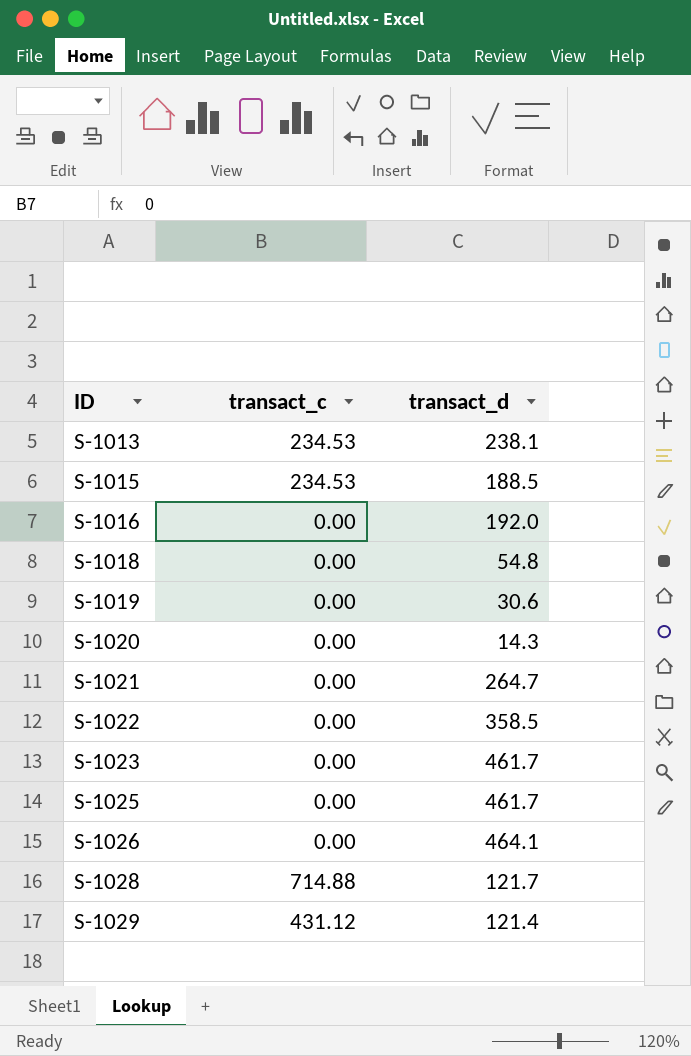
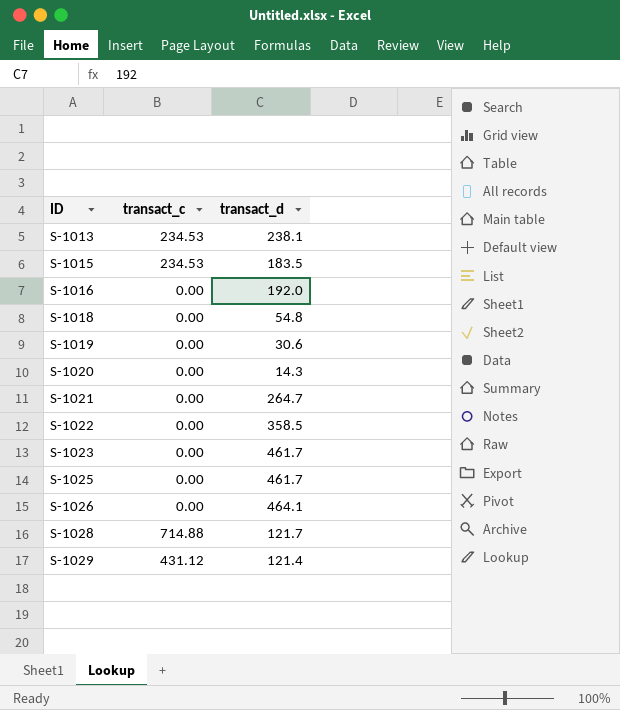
S-1015 | transact_d: 188.5 -> 183.5

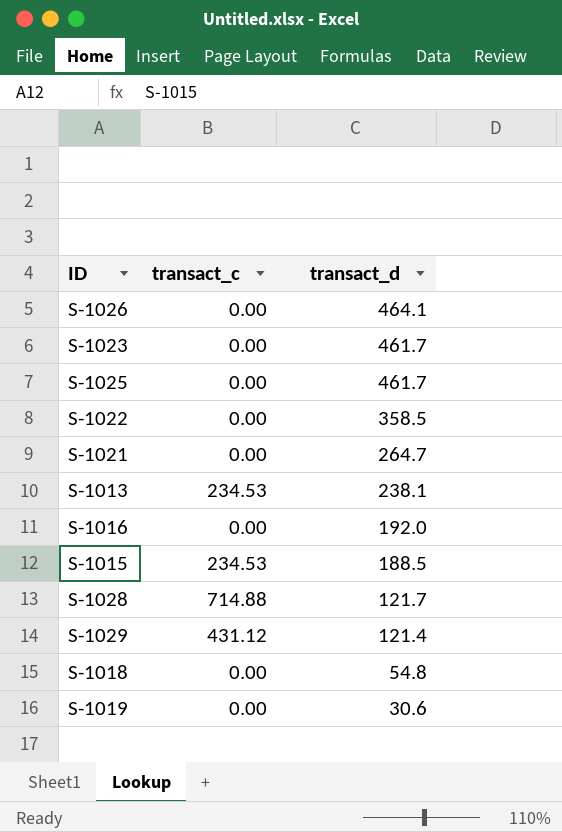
row order: ID ascending -> transact_d descending
row S-1020: 0.00 | 14.3 -> none
S-1015 | transact_d: 183.5 -> 188.5

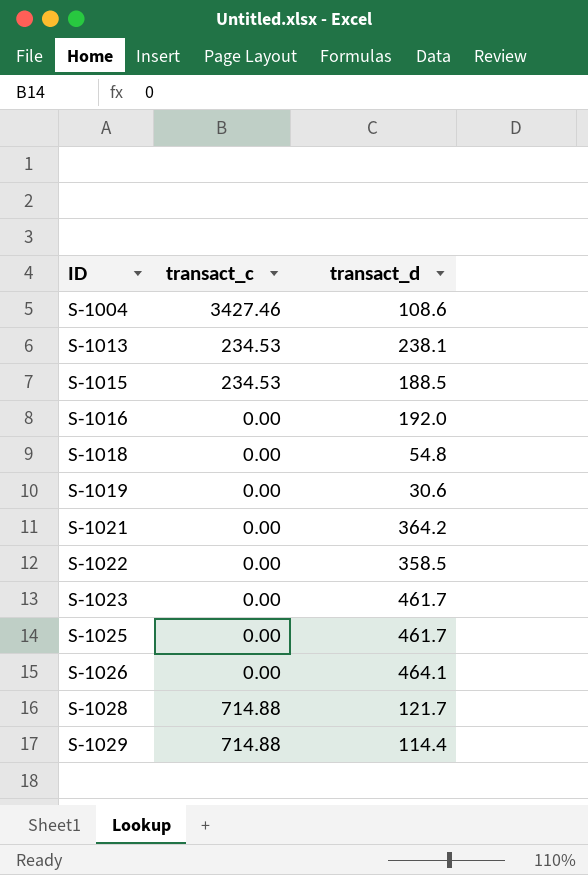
row order: transact_d descending -> ID ascending
row S-1004: none -> 3427.46 | 108.6
S-1021 | transact_d: 264.7 -> 364.2
S-1029 | transact_c: 431.12 -> 714.88
S-1029 | transact_d: 121.4 -> 114.4

